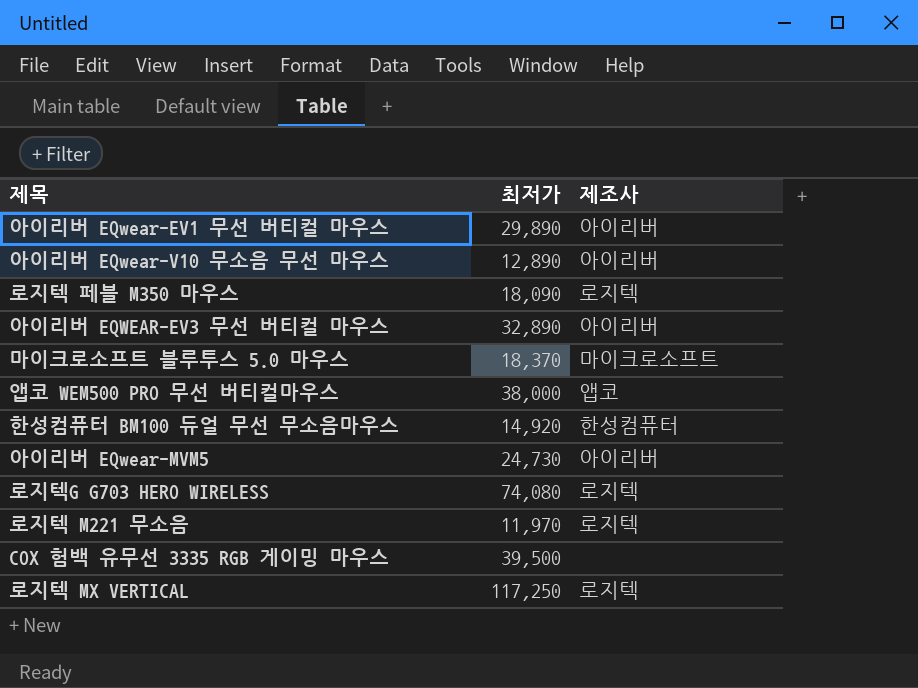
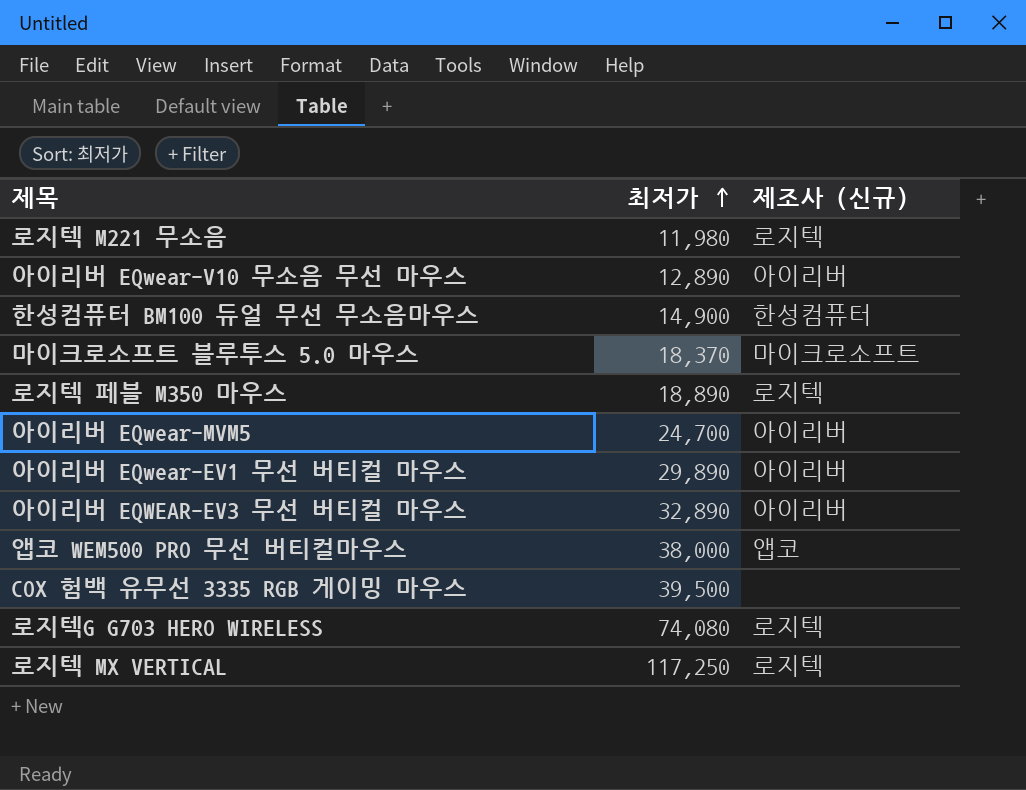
row order: none -> 최저가 ascending
column name: 제조사 -> 제조사 (신규)
로지텍 M221 무소음 | 최저가: 11,970 -> 11,980
한성컴퓨터 BM100 듀얼 무선 무소음마우스 | 최저가: 14,920 -> 14,900
로지텍 페블 M350 마우스 | 최저가: 18,090 -> 18,890
아이리버 EQwear-MVM5 | 최저가: 24,730 -> 24,700

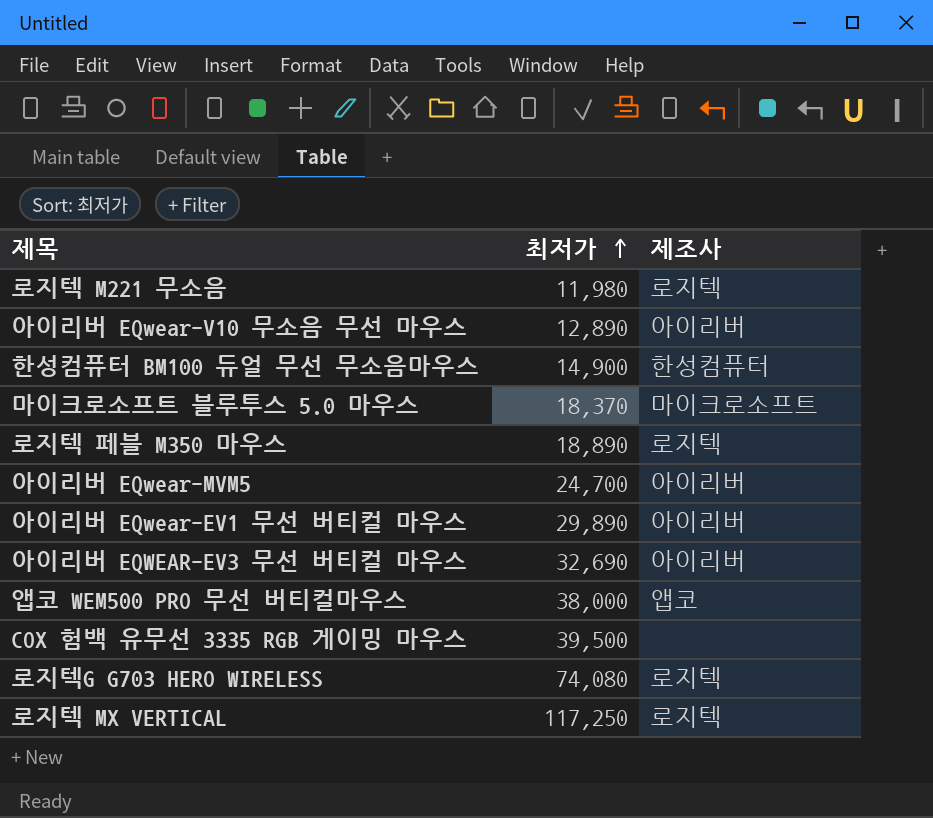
column name: 제조사 (신규) -> 제조사
아이리버 EQWEAR-EV3 무선 버티컬 마우스 | 최저가: 32,890 -> 32,690

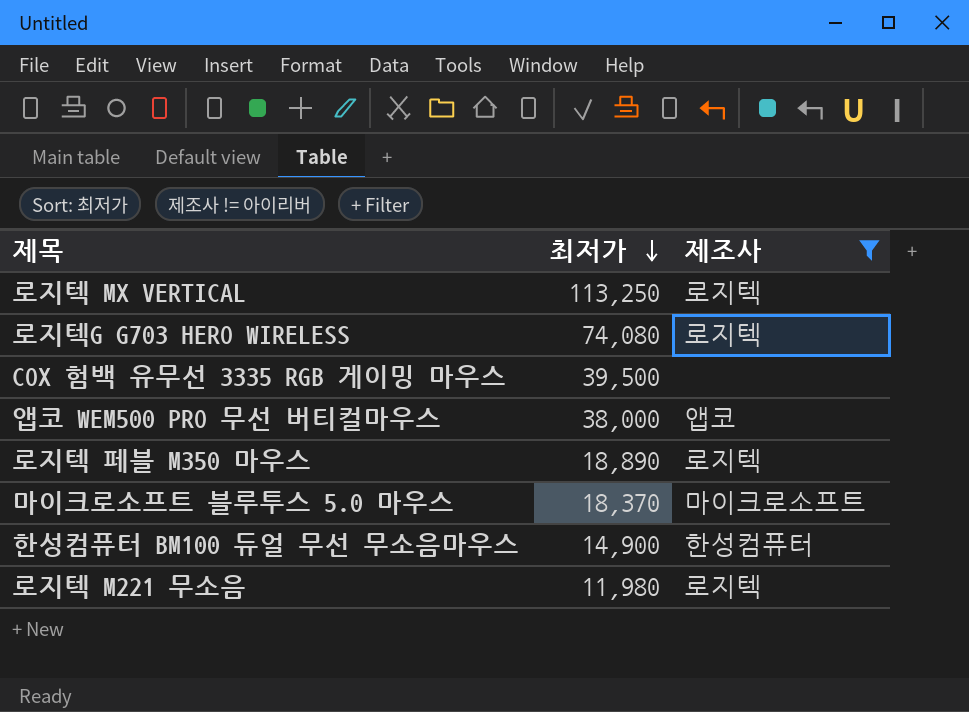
filter: none -> 제조사 != 아이리버
row order: 최저가 ascending -> 최저가 descending
로지텍 MX VERTICAL | 최저가: 117,250 -> 113,250

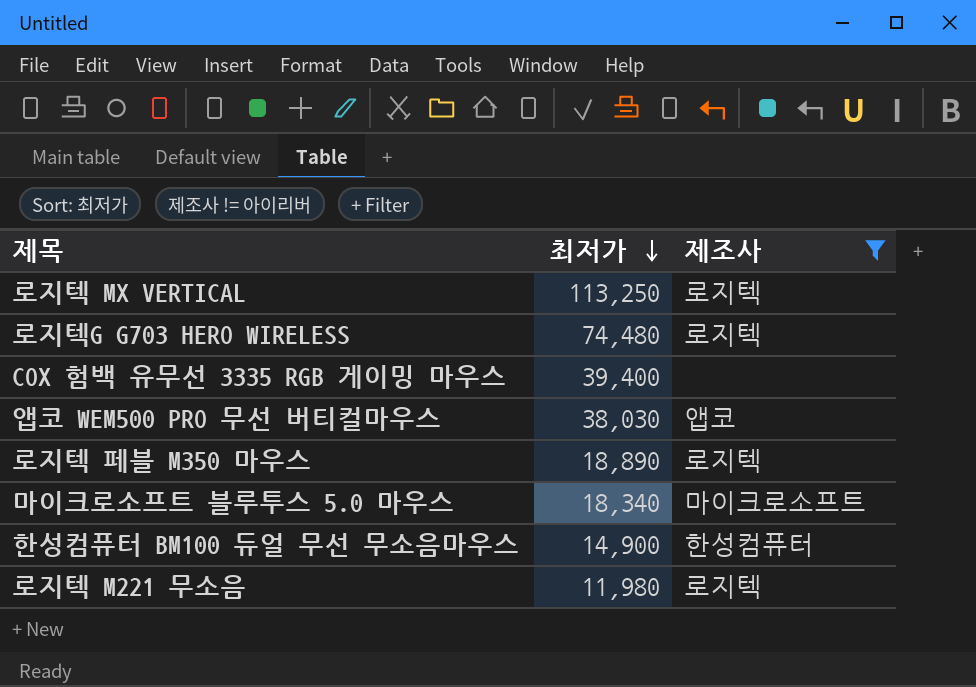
로지텍G G703 HERO WIRELESS | 최저가: 74,080 -> 74,480
COX 험백 유무선 3335 RGB 게이밍 마우스 | 최저가: 39,500 -> 39,400
앱코 WEM500 PRO 무선 버티컬마우스 | 최저가: 38,000 -> 38,030
마이크로소프트 블루투스 5.0 마우스 | 최저가: 18,370 -> 18,340

